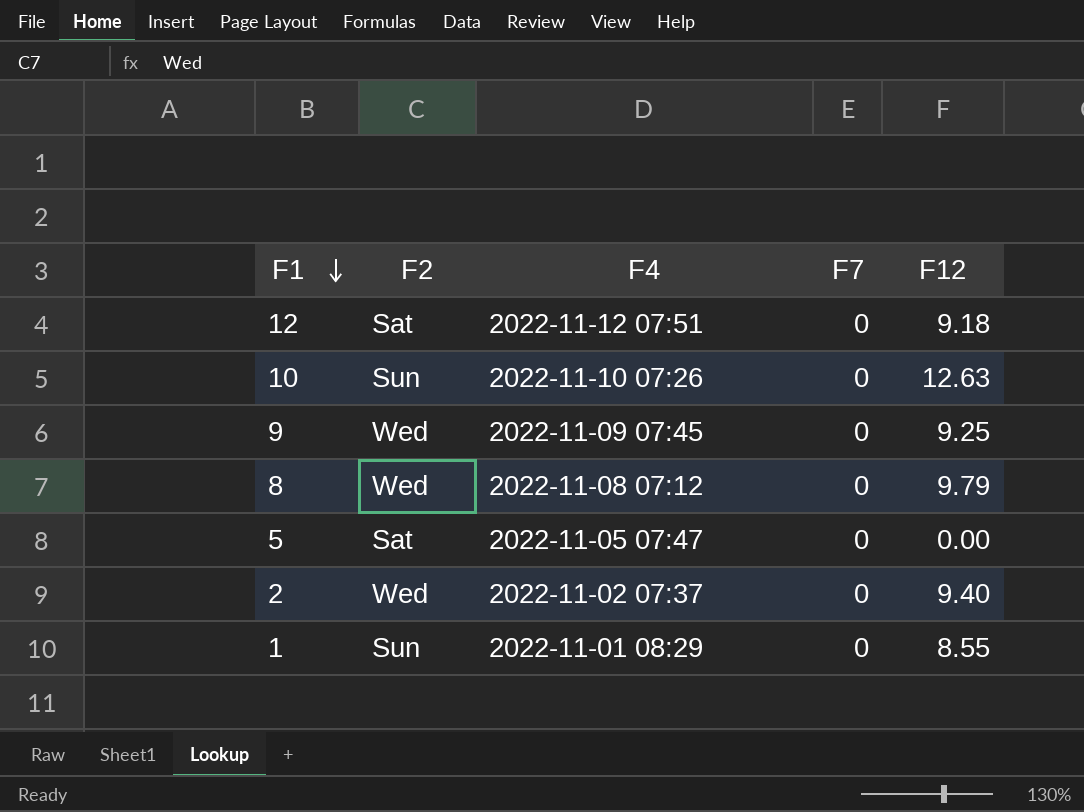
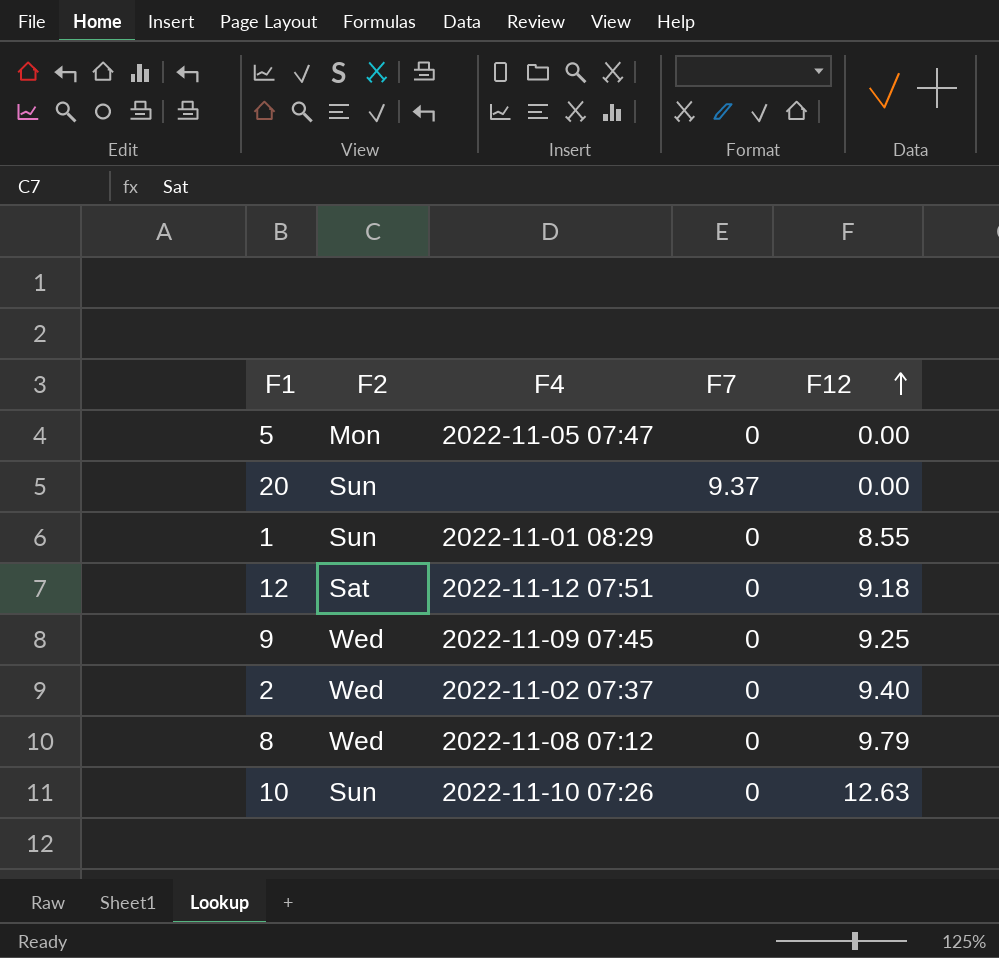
row order: F1 descending -> F12 ascending
5 | F2: Sat -> Mon
row 20: none -> Sun | none | 9.37 | 0.00

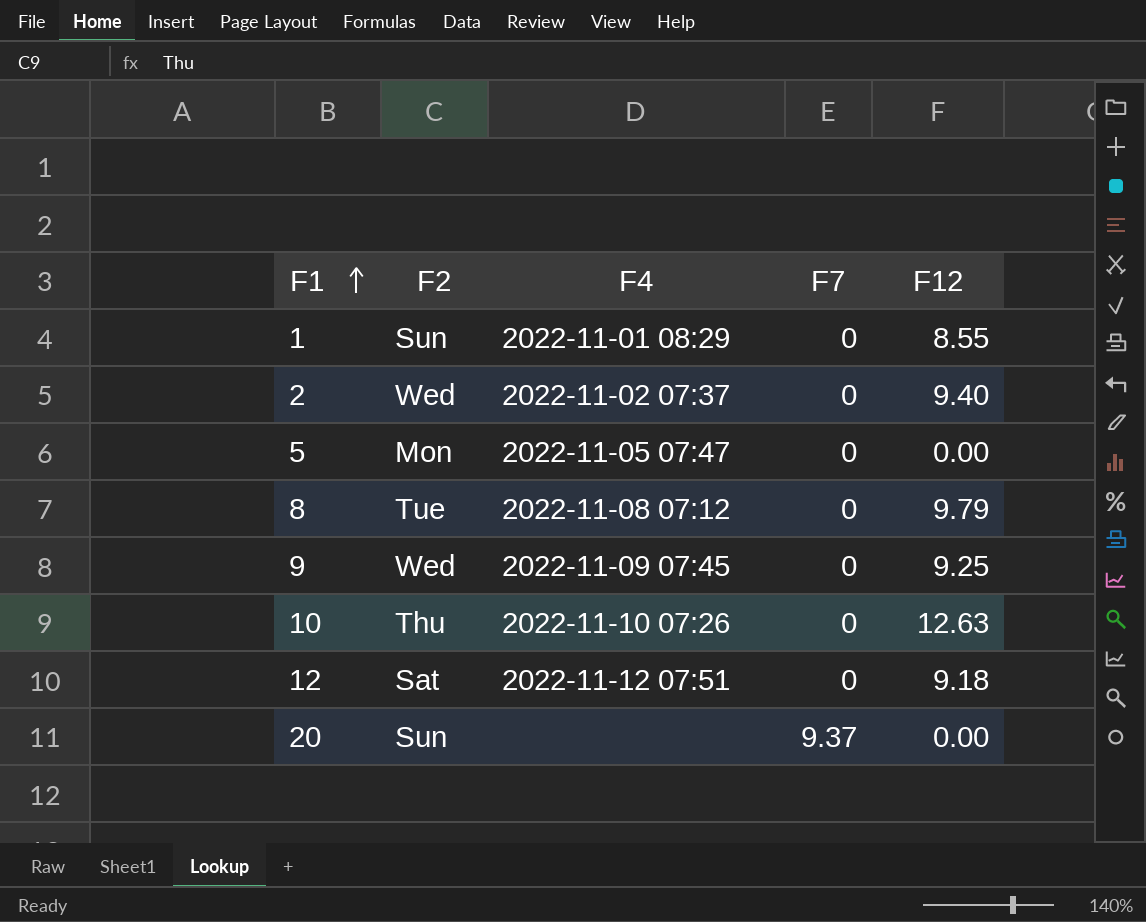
row order: F12 ascending -> F1 ascending
8 | F2: Wed -> Tue
10 | F2: Sun -> Thu

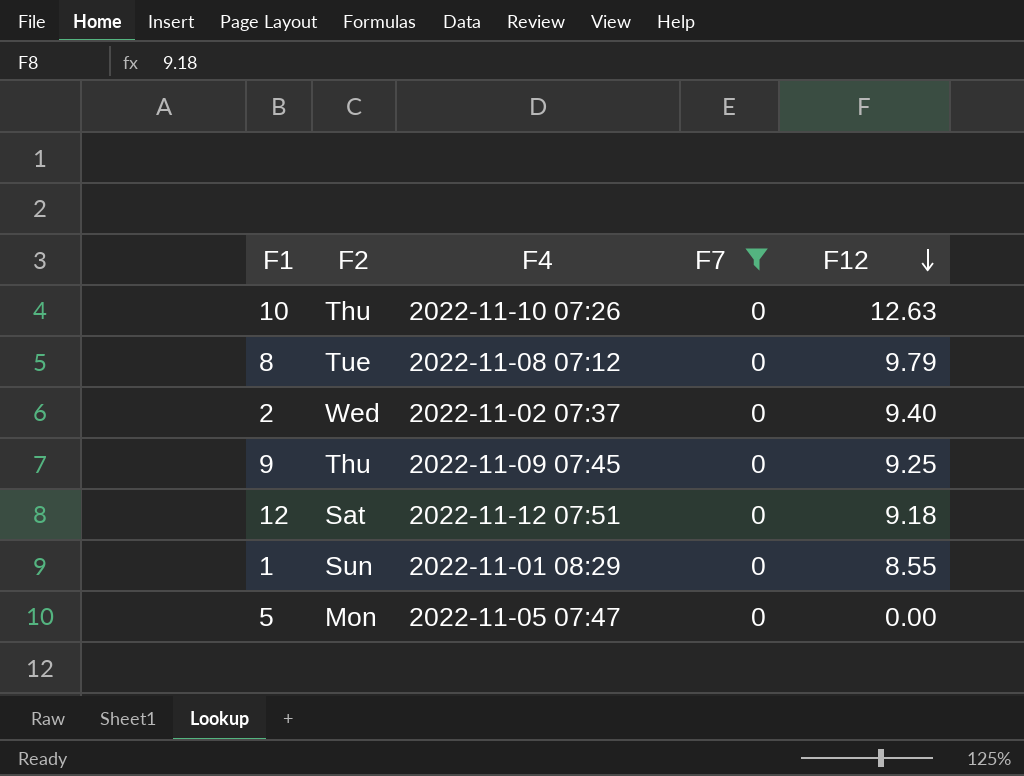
filter: none -> F7 = 0
row order: F1 ascending -> F12 descending
9 | F2: Wed -> Thu

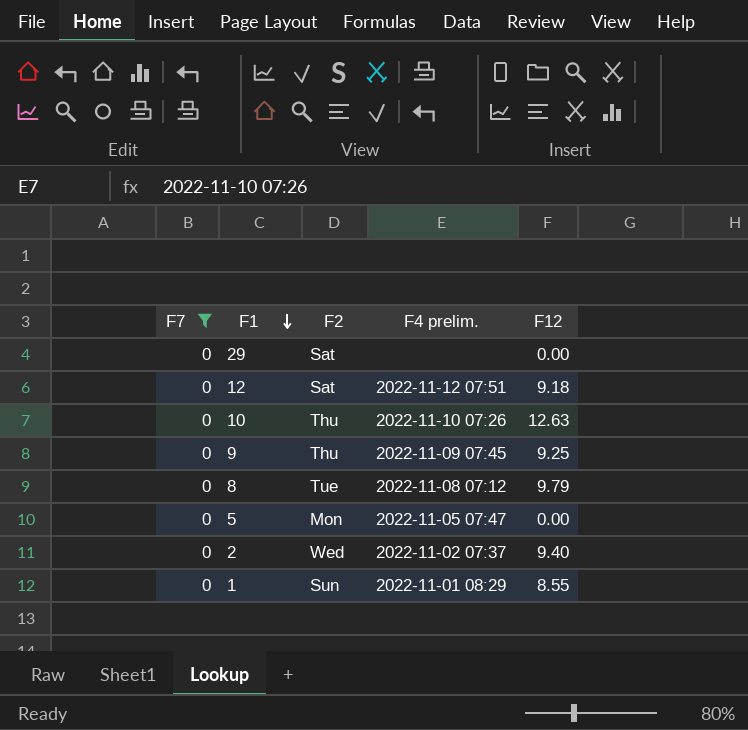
row order: F12 descending -> F1 descending
column F7 | position: 4 -> 1
column name: F4 -> F4 prelim.
row 29: none -> 0 | Sat | none | 0.00

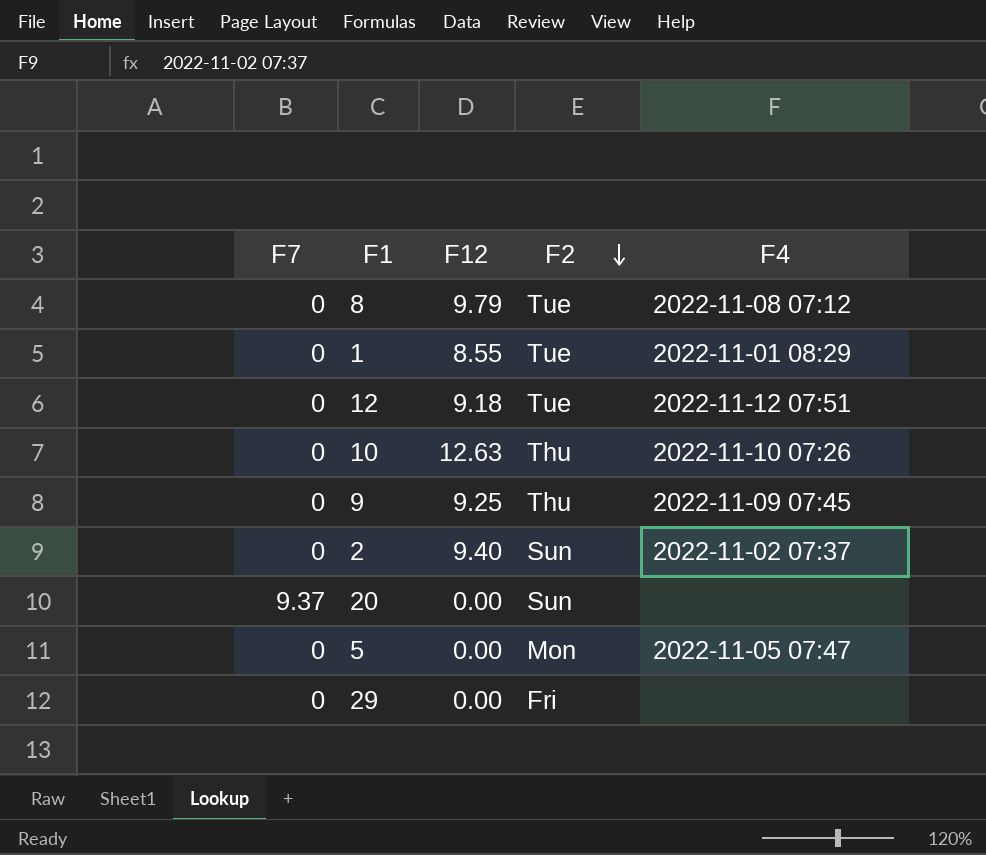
filter: F7 = 0 -> none
row order: F1 descending -> F2 descending
column F12 | position: 5 -> 3
column name: F4 prelim. -> F4
1 | F2: Sun -> Tue
12 | F2: Sat -> Tue
2 | F2: Wed -> Sun
29 | F2: Sat -> Fri

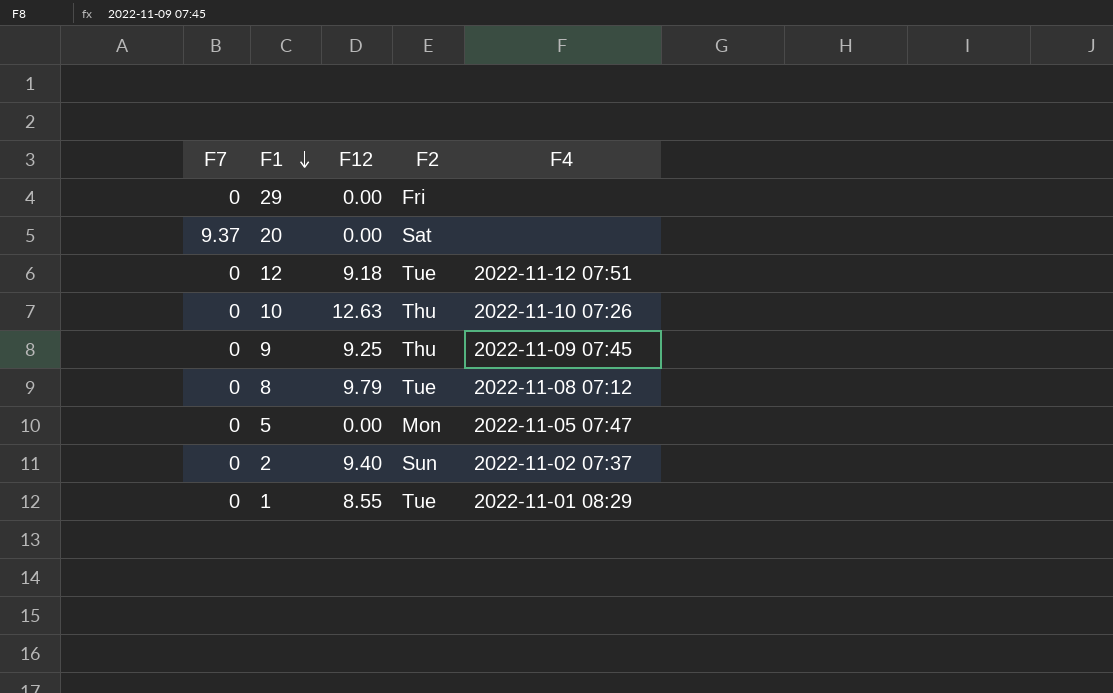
row order: F2 descending -> F1 descending
20 | F2: Sun -> Sat

